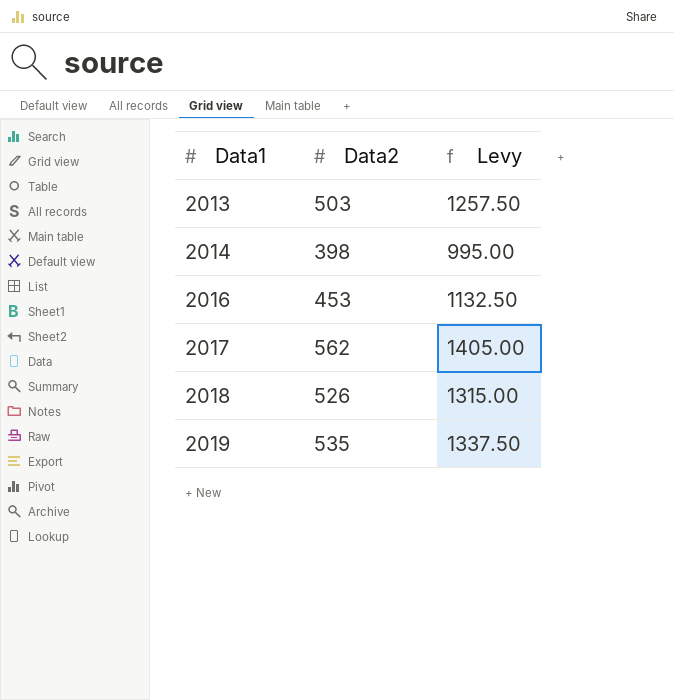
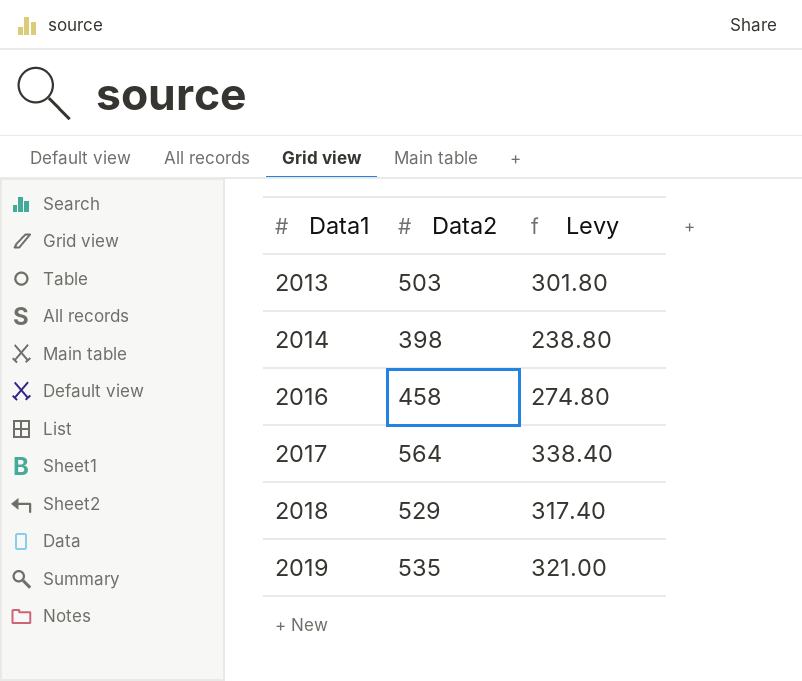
column Levy | formula: [Data2] * 2.5 -> [Data2] * 0.6
2016 | Data2: 453 -> 458
2017 | Data2: 562 -> 564
2018 | Data2: 526 -> 529

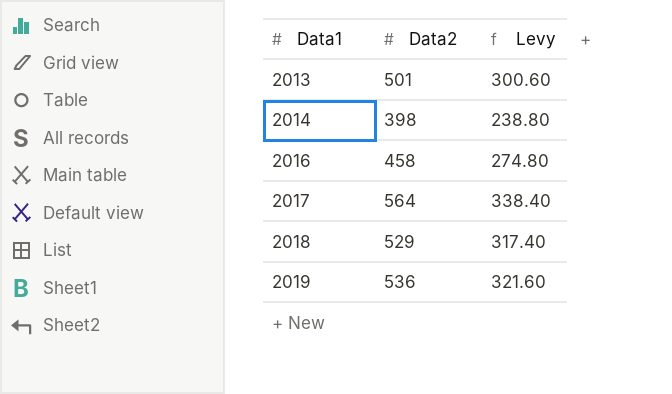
2013 | Data2: 503 -> 501
2013 | Levy: 301.80 -> 300.60
2019 | Data2: 535 -> 536
2019 | Levy: 321.00 -> 321.60

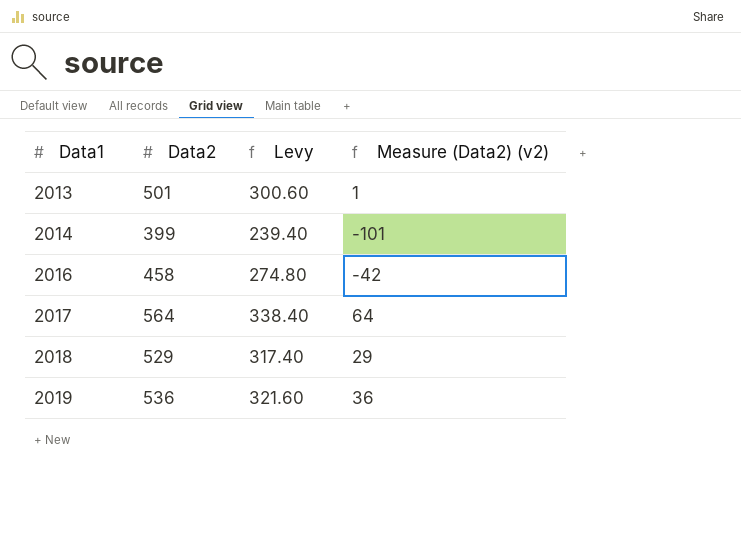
column Measure (Data2) (v2) | formula: none -> [Data2] - 500
2014 | Data2: 398 -> 399
2014 | Levy: 238.80 -> 239.40

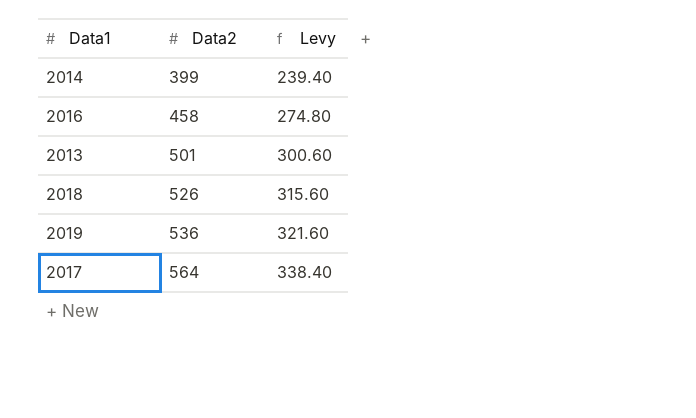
row order: Data1 ascending -> Data2 ascending
column Measure (Data2) (v2) | formula: [Data2] - 500 -> none
2018 | Data2: 529 -> 526
2018 | Levy: 317.40 -> 315.60

